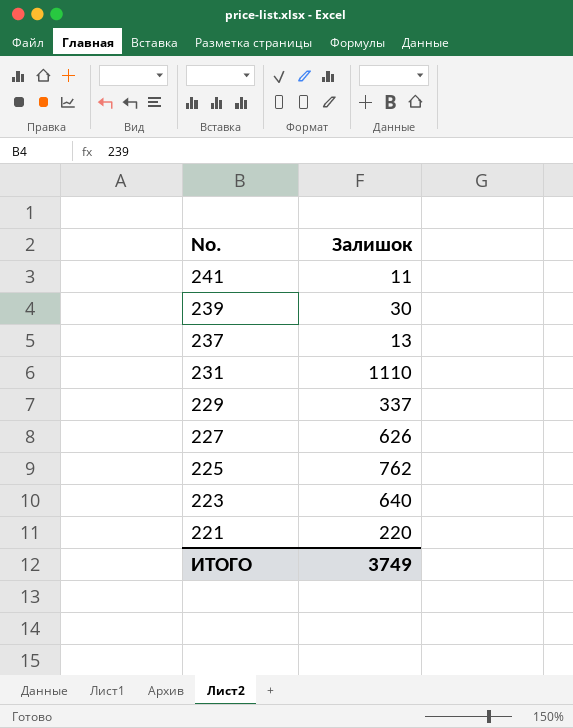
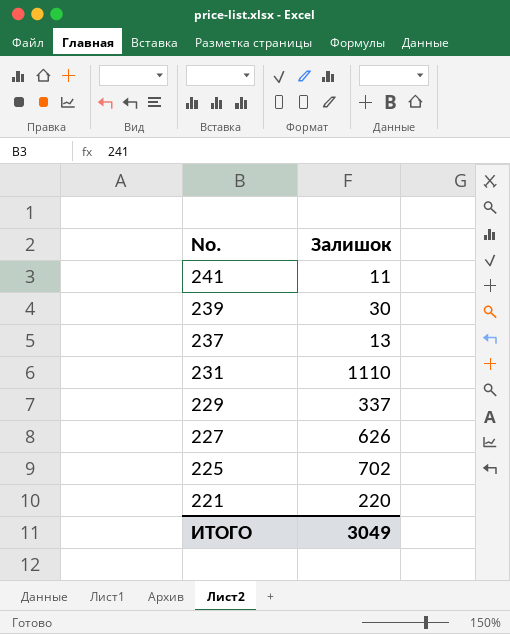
row 223: 640 -> none
225 | Залишок: 762 -> 702
ИТОГО | Залишок: 3749 -> 3049

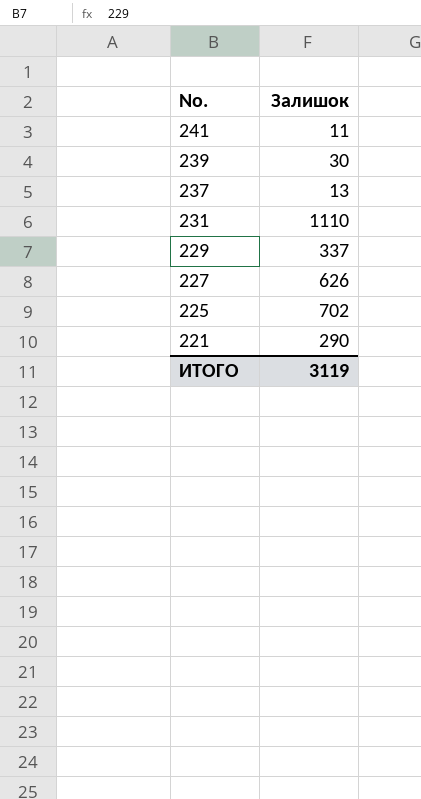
221 | Залишок: 220 -> 290
ИТОГО | Залишок: 3049 -> 3119

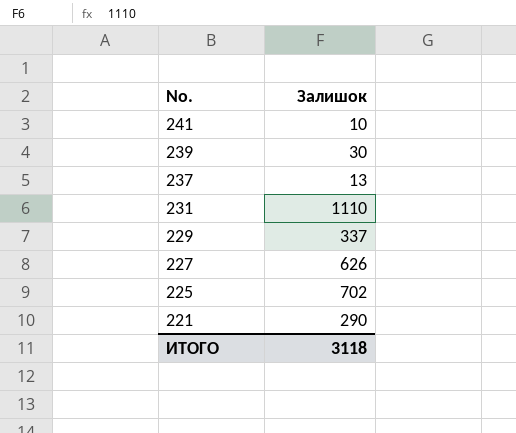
241 | Залишок: 11 -> 10
ИТОГО | Залишок: 3119 -> 3118

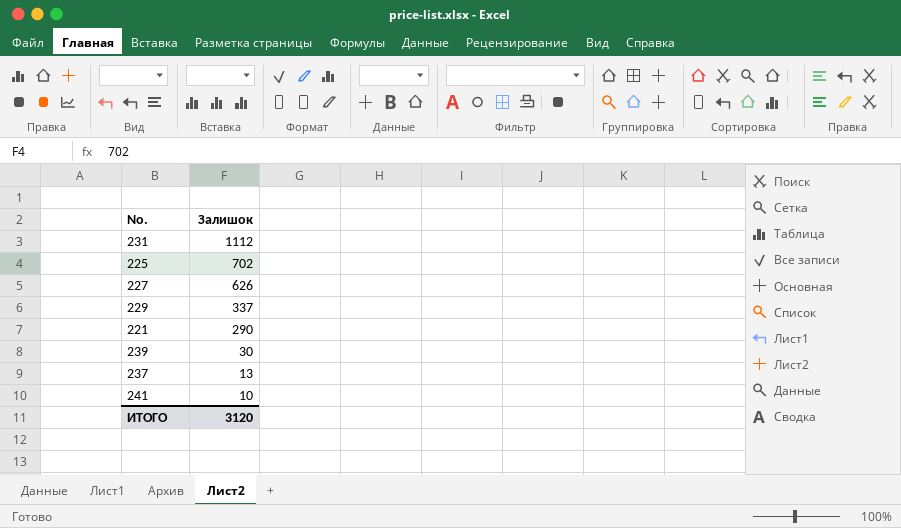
row order: No. descending -> Залишок descending
231 | Залишок: 1110 -> 1112
ИТОГО | Залишок: 3118 -> 3120

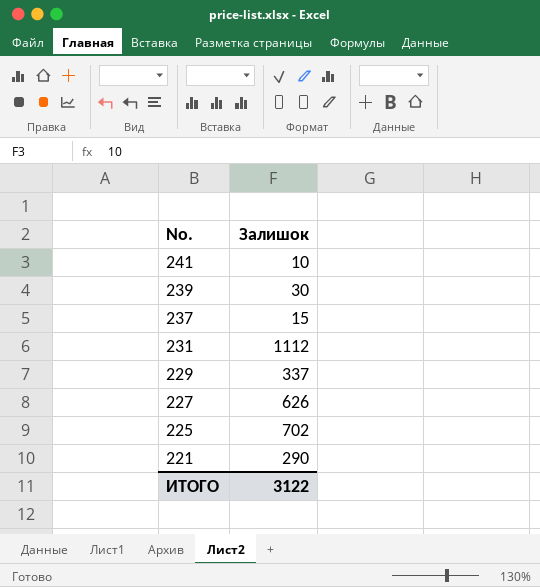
row order: Залишок descending -> No. descending
237 | Залишок: 13 -> 15
ИТОГО | Залишок: 3120 -> 3122

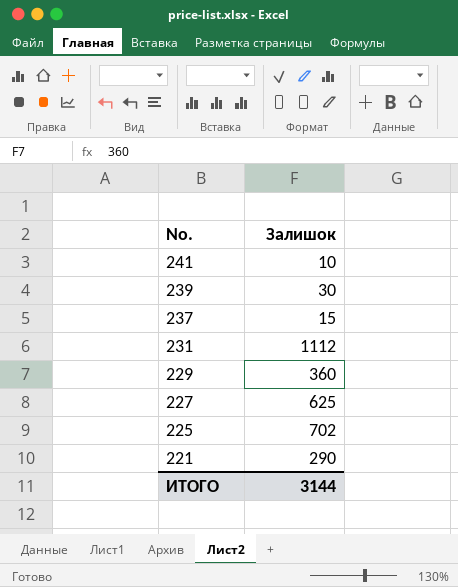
229 | Залишок: 337 -> 360
227 | Залишок: 626 -> 625
ИТОГО | Залишок: 3122 -> 3144

